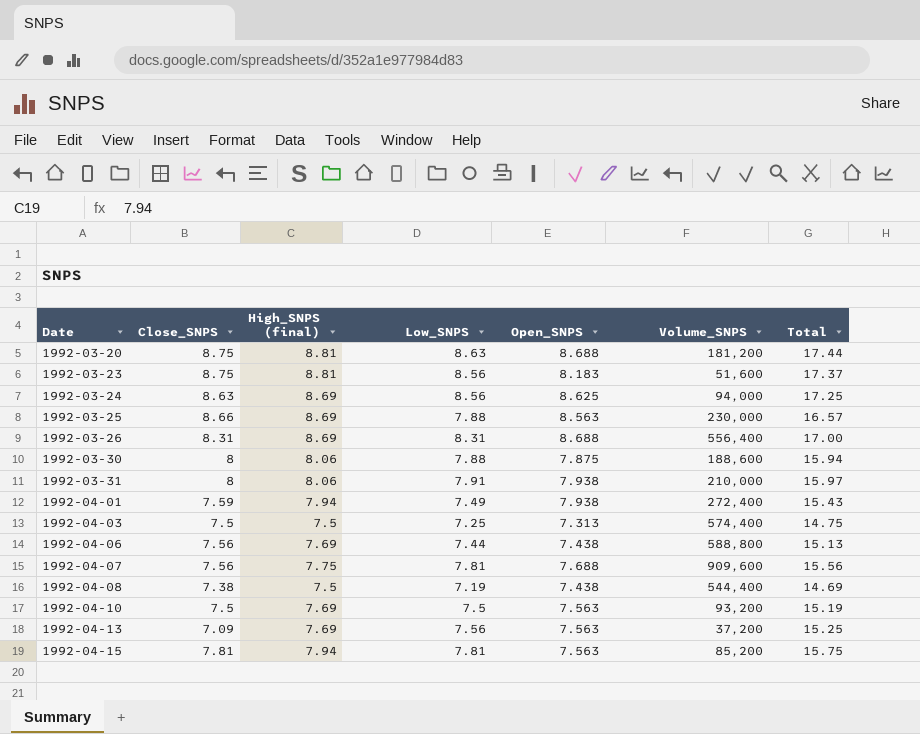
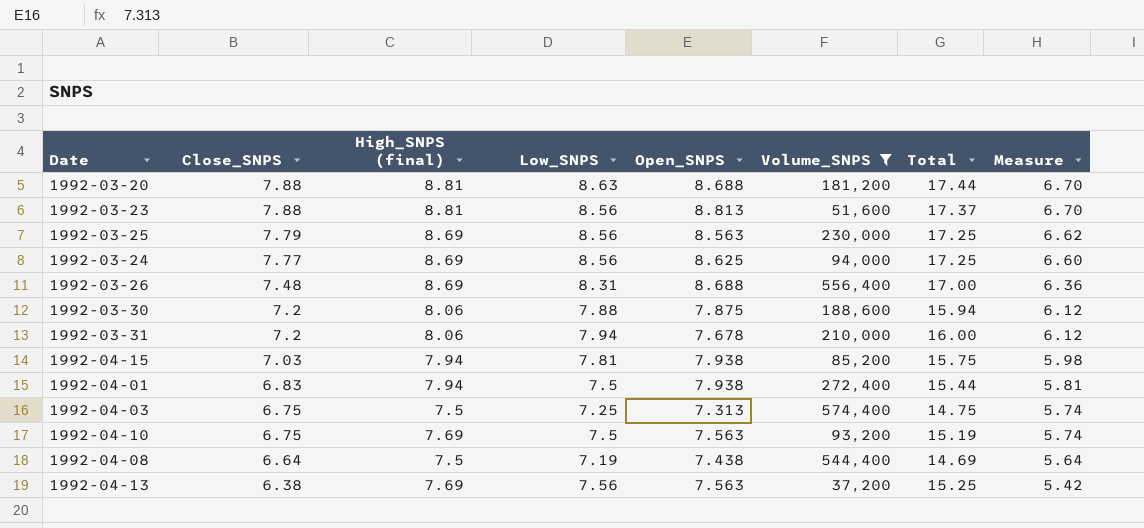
filter: none -> Volume_SNPS <= 574,400
row order: Date ascending -> Close_SNPS descending
column Measure | formula: none -> [Close_SNPS] * 0.85
1992-03-20 | Close_SNPS: 8.75 -> 7.88
1992-03-23 | Close_SNPS: 8.75 -> 7.88
1992-03-23 | Open_SNPS: 8.183 -> 8.813
1992-03-25 | Close_SNPS: 8.66 -> 7.79
1992-03-25 | Low_SNPS: 7.88 -> 8.56
1992-03-25 | Total: 16.57 -> 17.25
1992-03-24 | Close_SNPS: 8.63 -> 7.77
1992-03-26 | Close_SNPS: 8.31 -> 7.48
1992-03-30 | Close_SNPS: 8 -> 7.2
1992-03-31 | Close_SNPS: 8 -> 7.2
1992-03-31 | Low_SNPS: 7.91 -> 7.94
1992-03-31 | Open_SNPS: 7.938 -> 7.678
1992-03-31 | Total: 15.97 -> 16.00
1992-04-15 | Close_SNPS: 7.81 -> 7.03
1992-04-15 | Open_SNPS: 7.563 -> 7.938
1992-04-01 | Close_SNPS: 7.59 -> 6.83
1992-04-01 | Low_SNPS: 7.49 -> 7.5
1992-04-01 | Total: 15.43 -> 15.44
1992-04-03 | Close_SNPS: 7.5 -> 6.75
1992-04-10 | Close_SNPS: 7.5 -> 6.75
1992-04-08 | Close_SNPS: 7.38 -> 6.64
1992-04-13 | Close_SNPS: 7.09 -> 6.38

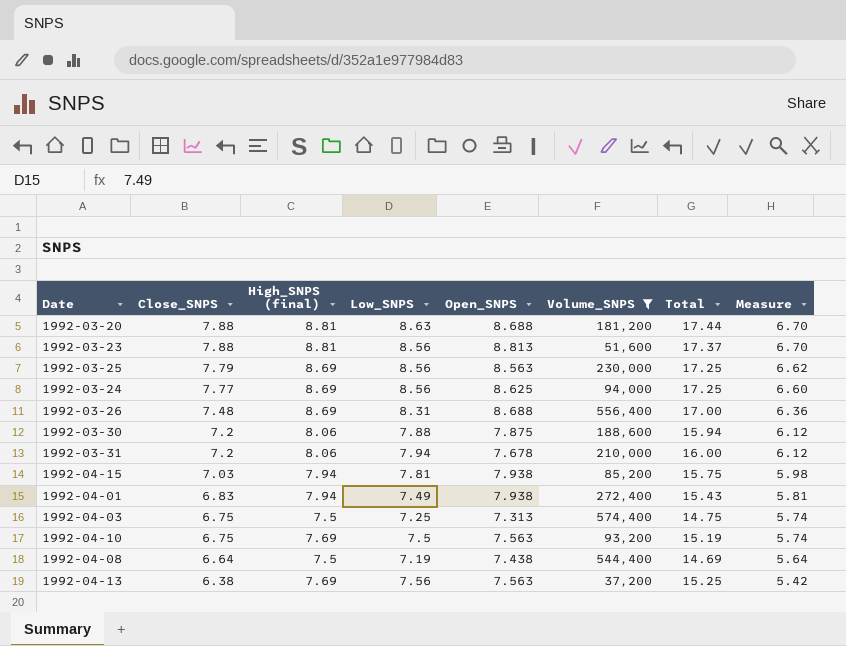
1992-04-01 | Low_SNPS: 7.5 -> 7.49
1992-04-01 | Total: 15.44 -> 15.43

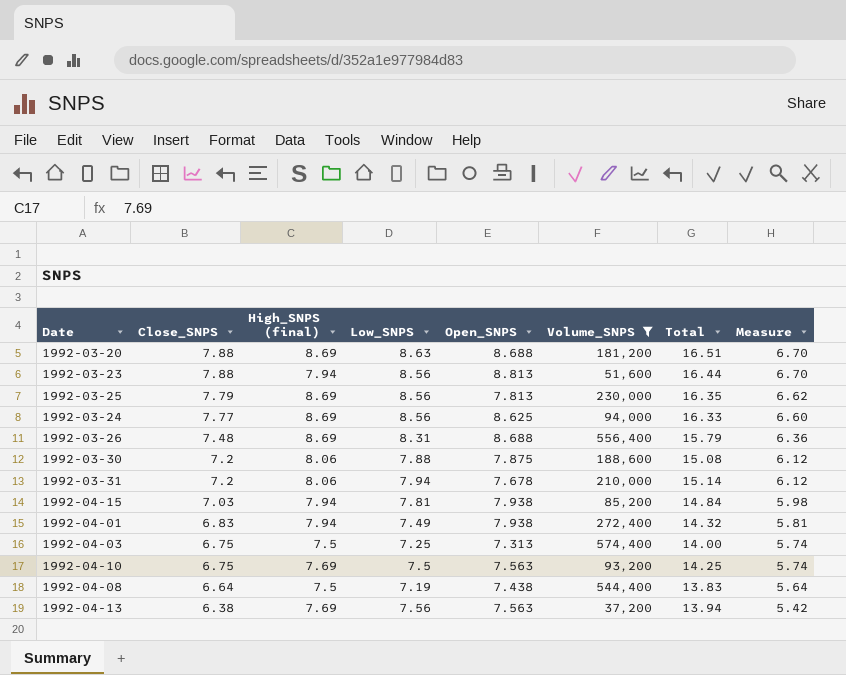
column Total | formula: [High_SNPS (final)] + [Low_SNPS] -> [Close_SNPS] + [Low_SNPS]
1992-03-20 | High_SNPS (final): 8.81 -> 8.69
1992-03-23 | High_SNPS (final): 8.81 -> 7.94
1992-03-25 | Open_SNPS: 8.563 -> 7.813

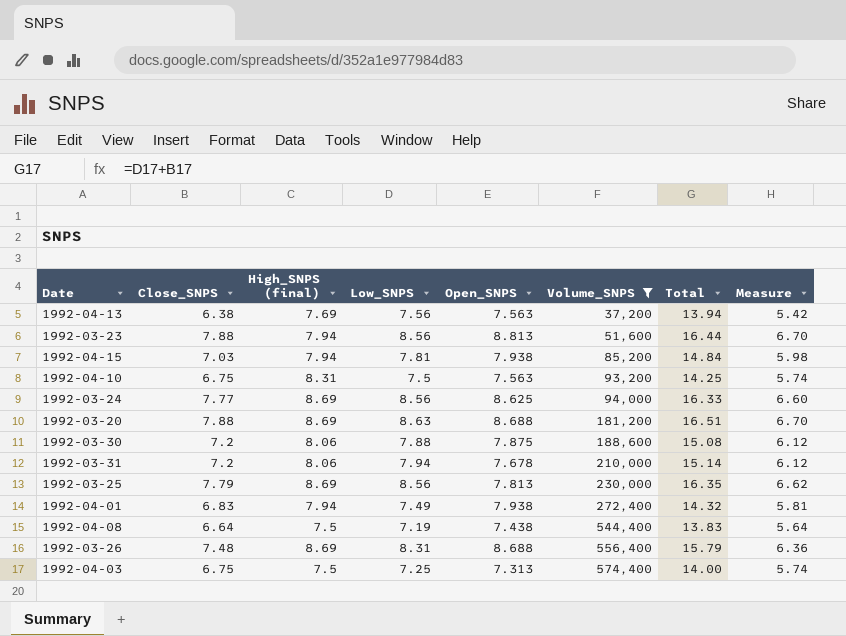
row order: Close_SNPS descending -> Volume_SNPS ascending
1992-04-10 | High_SNPS (final): 7.69 -> 8.31

